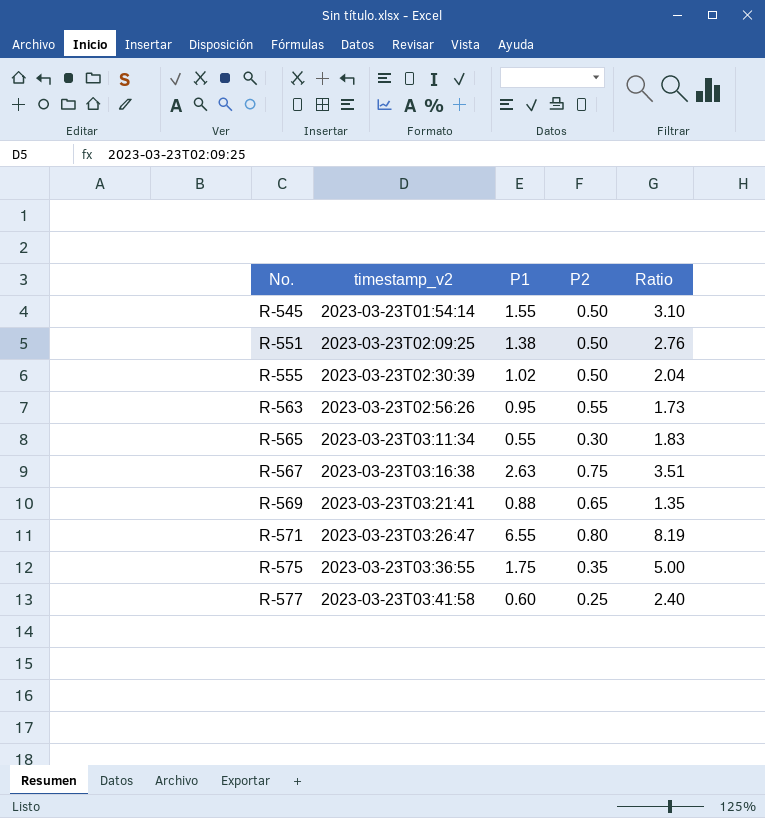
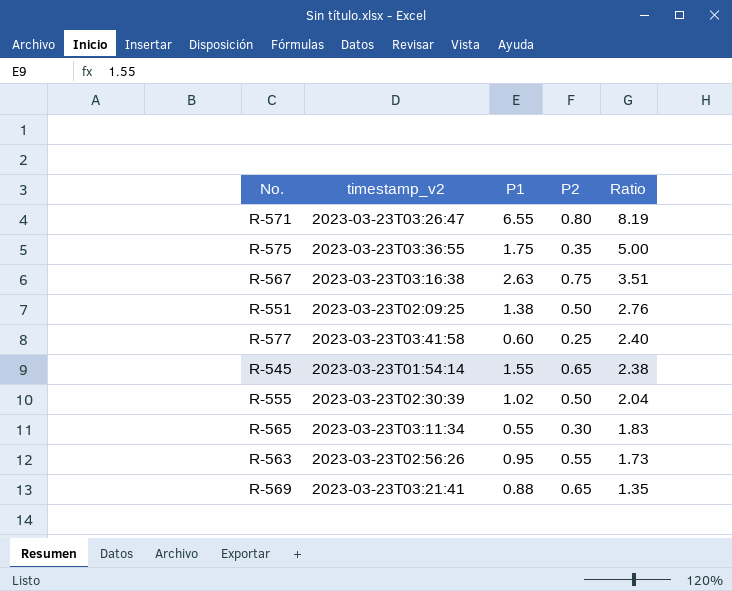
row order: No. ascending -> Ratio descending
R-545 | P2: 0.50 -> 0.65
R-545 | Ratio: 3.10 -> 2.38

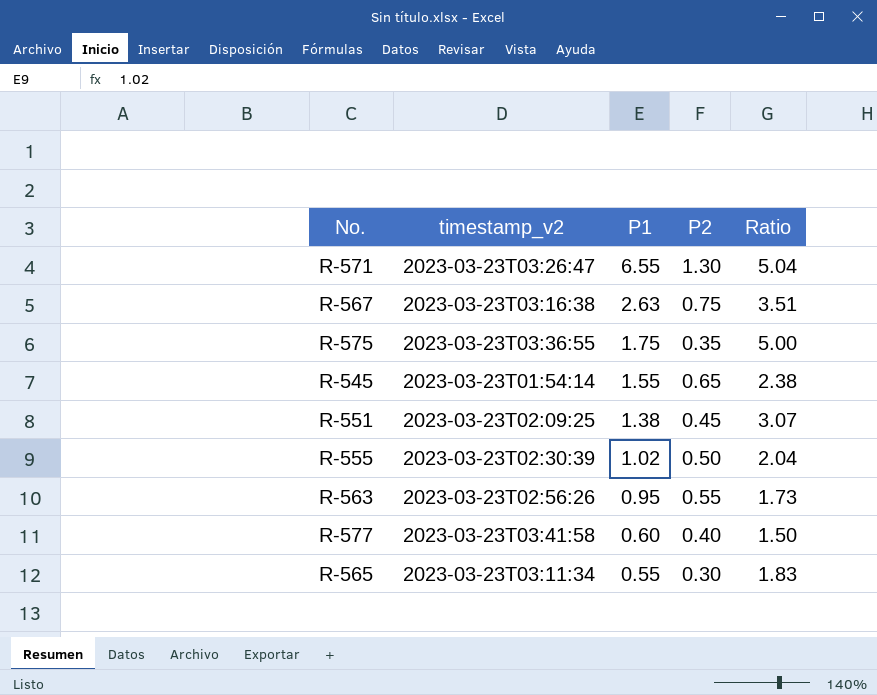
row order: Ratio descending -> P1 descending
row R-569: 2023-03-23T03:21:41 | 0.88 | 0.65 | 1.35 -> none
R-571 | P2: 0.80 -> 1.30
R-571 | Ratio: 8.19 -> 5.04
R-551 | P2: 0.50 -> 0.45
R-551 | Ratio: 2.76 -> 3.07
R-577 | P2: 0.25 -> 0.40
R-577 | Ratio: 2.40 -> 1.50

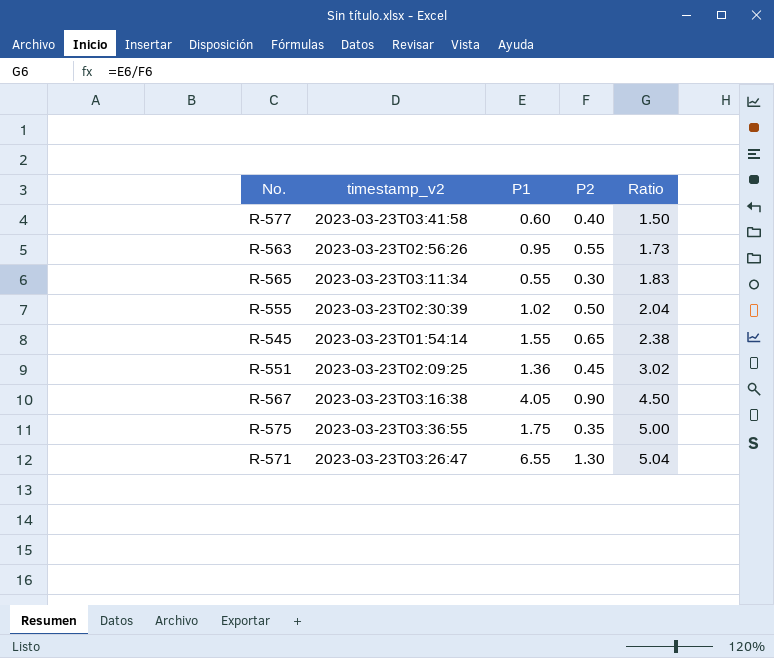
row order: P1 descending -> Ratio ascending
R-551 | P1: 1.38 -> 1.36
R-551 | Ratio: 3.07 -> 3.02
R-567 | P1: 2.63 -> 4.05
R-567 | P2: 0.75 -> 0.90
R-567 | Ratio: 3.51 -> 4.50

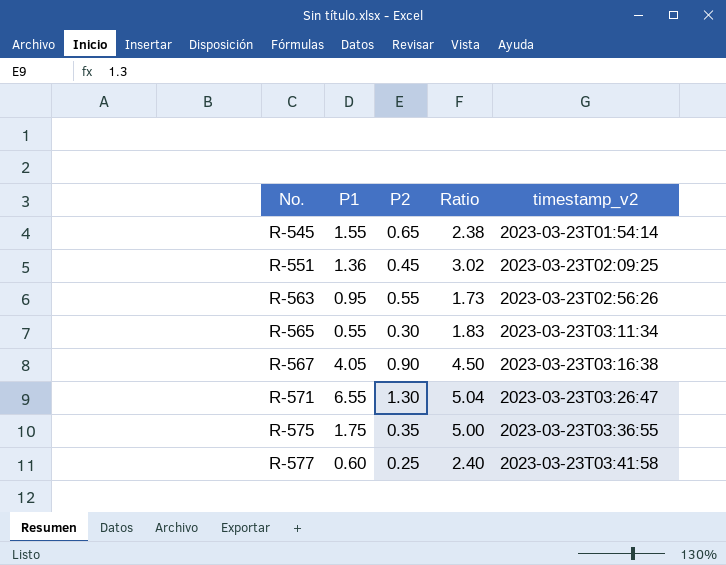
row order: Ratio ascending -> No. ascending
column timestamp_v2 | position: 2 -> 5
row R-555: 2023-03-23T02:30:39 | 1.02 | 0.50 | 2.04 -> none
R-577 | P2: 0.40 -> 0.25
R-577 | Ratio: 1.50 -> 2.40

